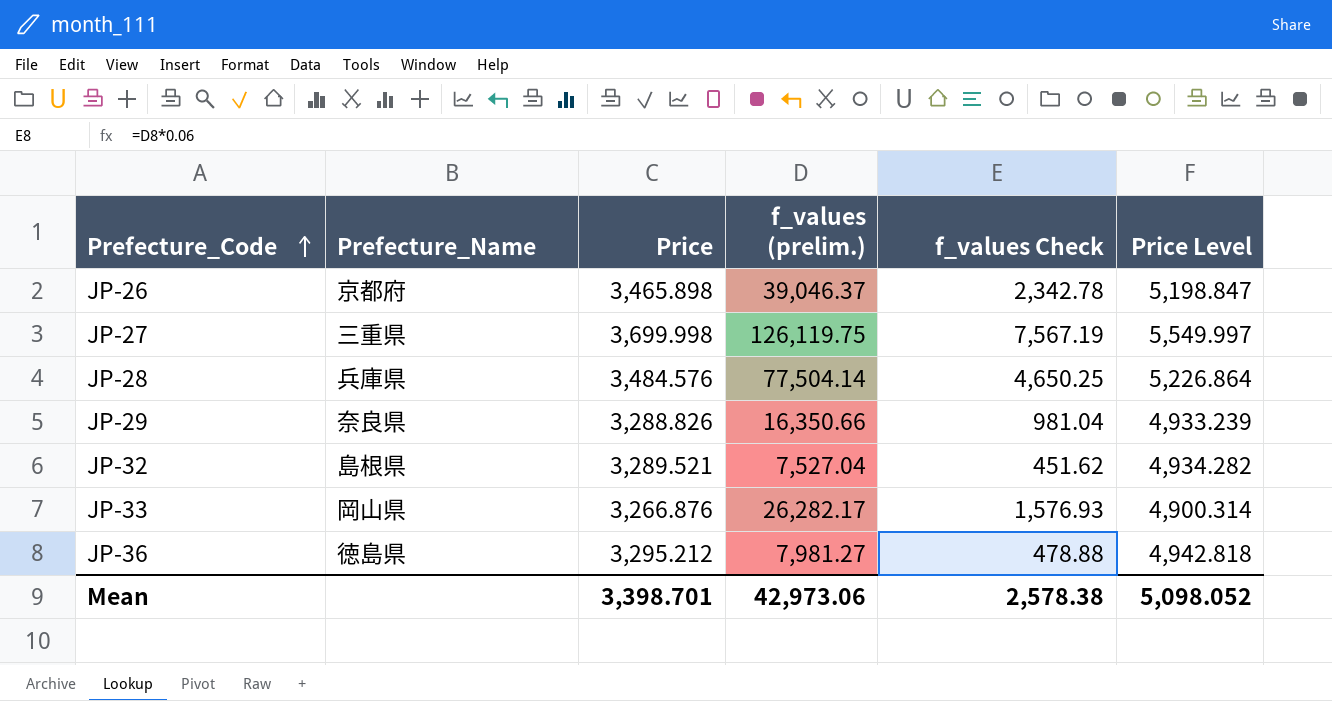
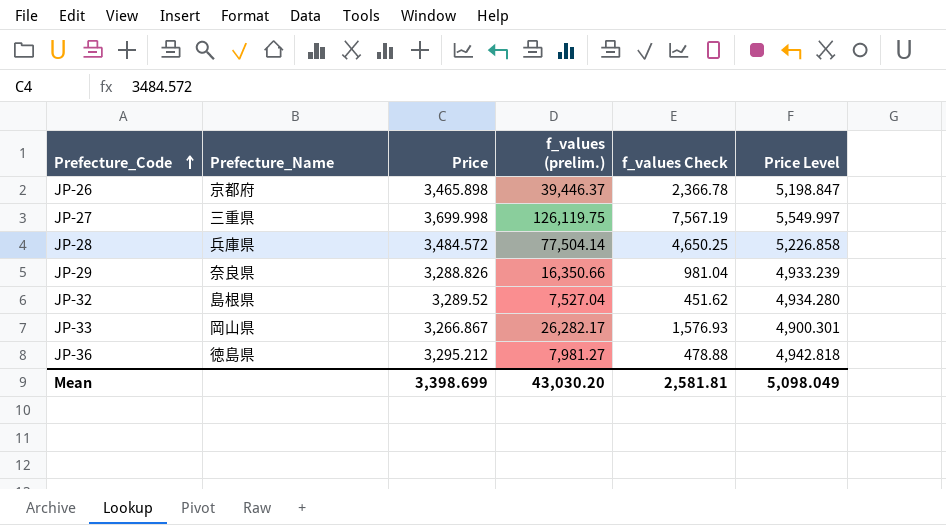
JP-26 | f_values (prelim.): 39,046.37 -> 39,446.37
JP-26 | f_values Check: 2,342.78 -> 2,366.78
JP-28 | Price: 3,484.576 -> 3,484.572
JP-28 | Price Level: 5,226.864 -> 5,226.858
JP-32 | Price: 3,289.521 -> 3,289.52
JP-32 | Price Level: 4,934.282 -> 4,934.280
JP-33 | Price: 3,266.876 -> 3,266.867
JP-33 | Price Level: 4,900.314 -> 4,900.301
Mean | Price: 3,398.701 -> 3,398.699
Mean | f_values (prelim.): 42,973.06 -> 43,030.20
Mean | f_values Check: 2,578.38 -> 2,581.81
Mean | Price Level: 5,098.052 -> 5,098.049

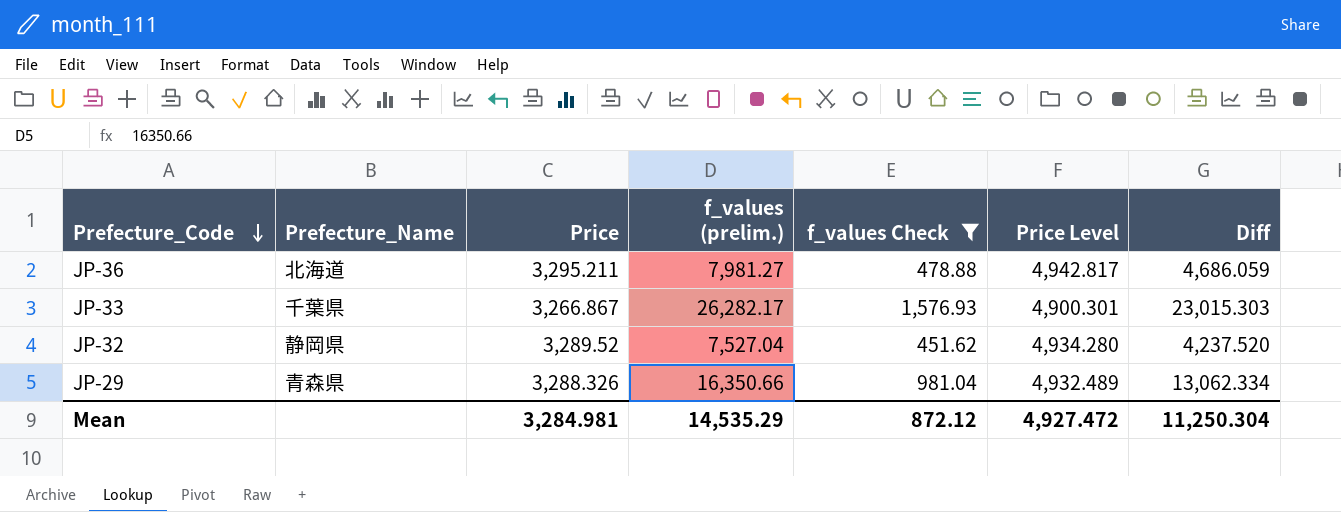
filter: none -> f_values Check <= 1,576.93
row order: Prefecture_Code ascending -> Prefecture_Code descending
column Diff | formula: none -> [f_values (prelim.)] - [Price]
JP-36 | Prefecture_Name: 徳島県 -> 北海道
JP-36 | Price: 3,295.212 -> 3,295.211
JP-36 | Price Level: 4,942.818 -> 4,942.817
JP-33 | Prefecture_Name: 岡山県 -> 千葉県
JP-32 | Prefecture_Name: 島根県 -> 静岡県
JP-29 | Prefecture_Name: 奈良県 -> 青森県
JP-29 | Price: 3,288.826 -> 3,288.326
JP-29 | Price Level: 4,933.239 -> 4,932.489
Mean | Price: 3,398.699 -> 3,284.981
Mean | f_values (prelim.): 43,030.20 -> 14,535.29
Mean | f_values Check: 2,581.81 -> 872.12
Mean | Price Level: 5,098.049 -> 4,927.472

